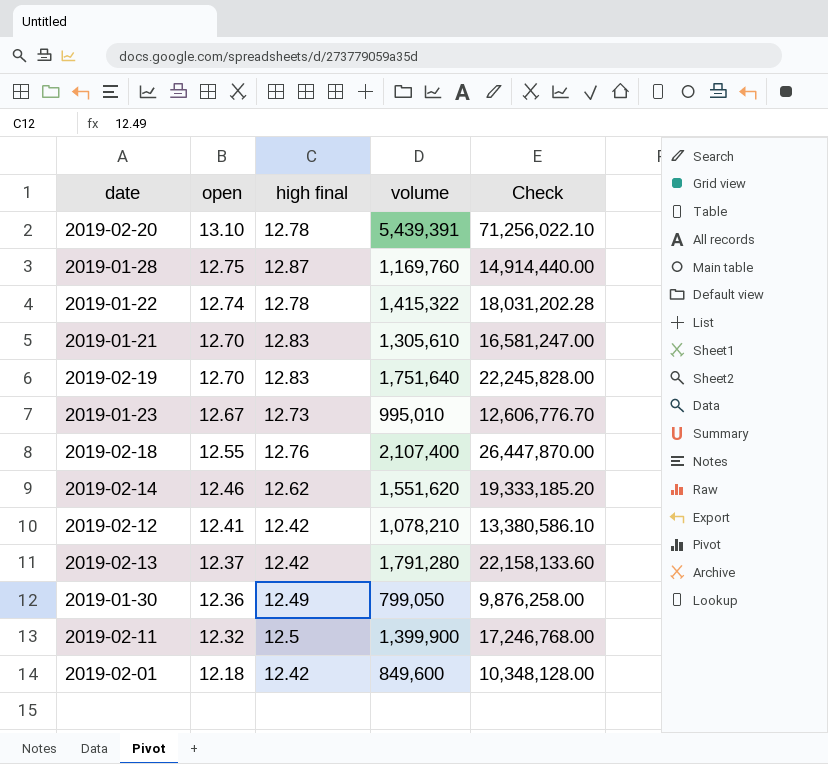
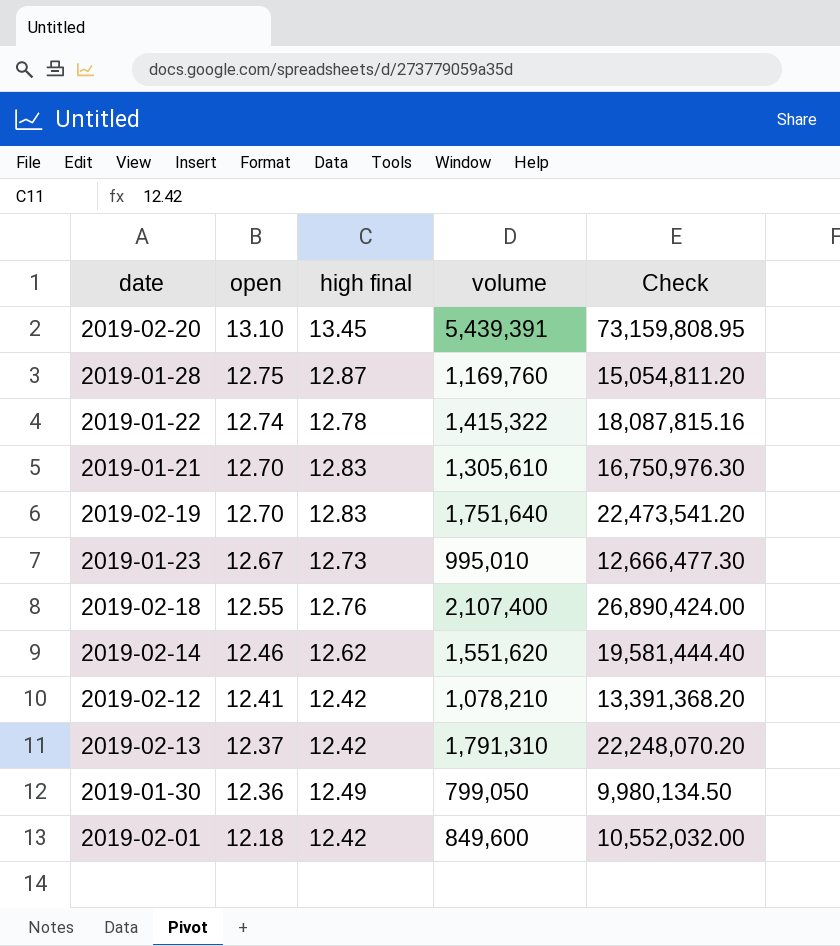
column Check | formula: [open] * [volume] -> [high final] * [volume]
row 2019-02-11: 12.32 | 12.5 | 1,399,900 | 17,246,768.00 -> none
2019-02-20 | high final: 12.78 -> 13.45
2019-02-13 | volume: 1,791,280 -> 1,791,310

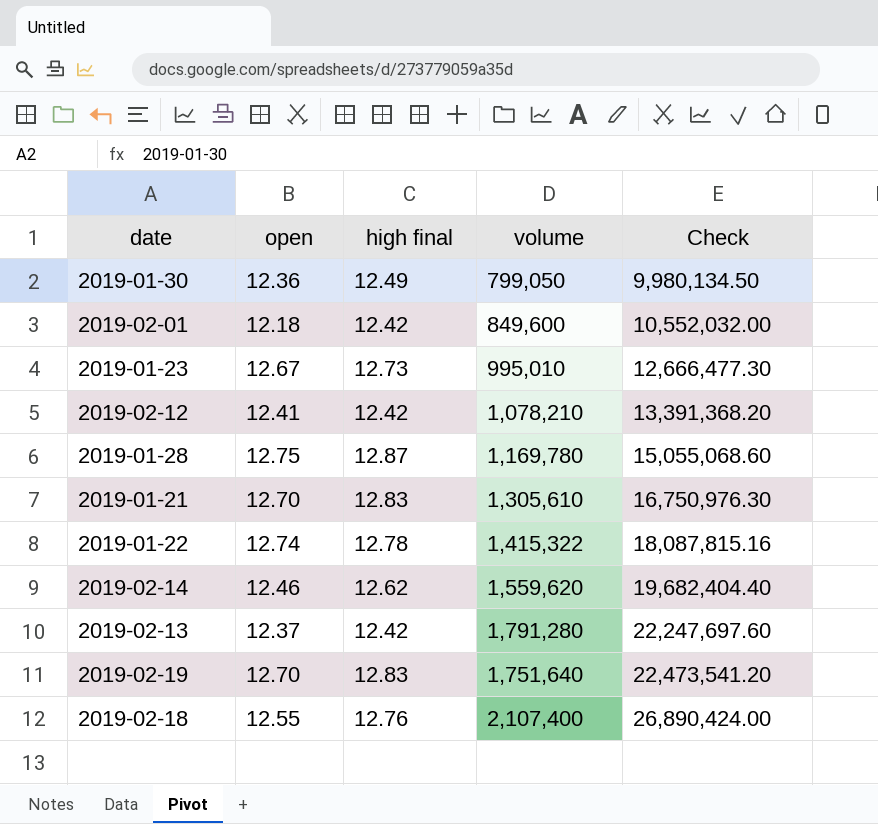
row order: open descending -> Check ascending
row 2019-02-20: 13.10 | 13.45 | 5,439,391 | 73,159,808.95 -> none
2019-01-28 | volume: 1,169,760 -> 1,169,780
2019-01-28 | Check: 15,054,811.20 -> 15,055,068.60
2019-02-14 | volume: 1,551,620 -> 1,559,620
2019-02-14 | Check: 19,581,444.40 -> 19,682,404.40
2019-02-13 | volume: 1,791,310 -> 1,791,280
2019-02-13 | Check: 22,248,070.20 -> 22,247,697.60

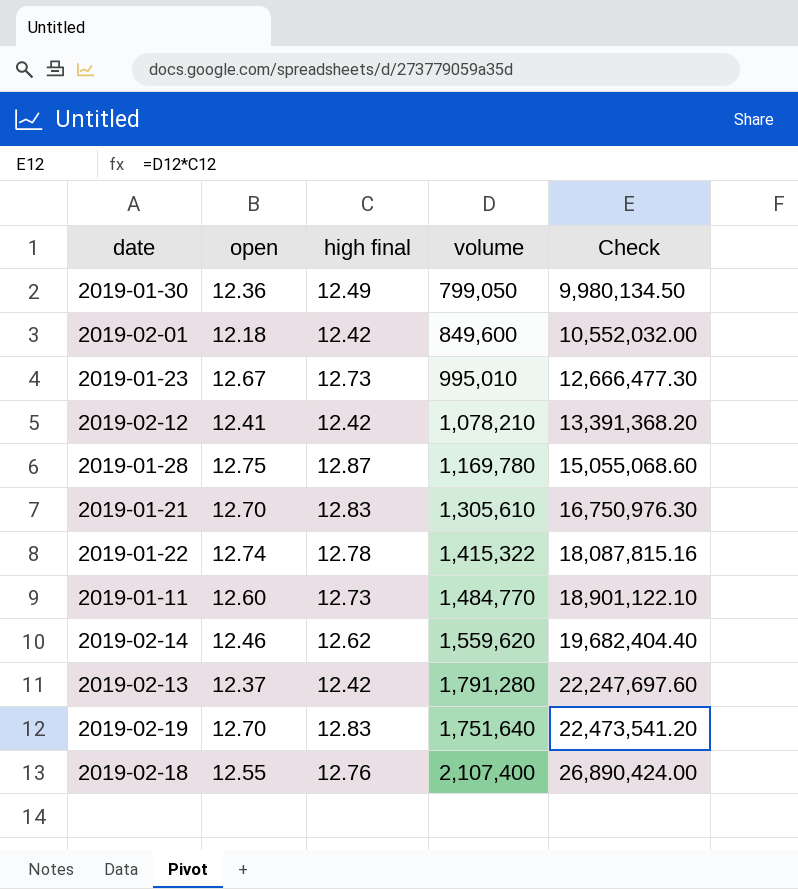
row 2019-01-11: none -> 12.60 | 12.73 | 1,484,770 | 18,901,122.10

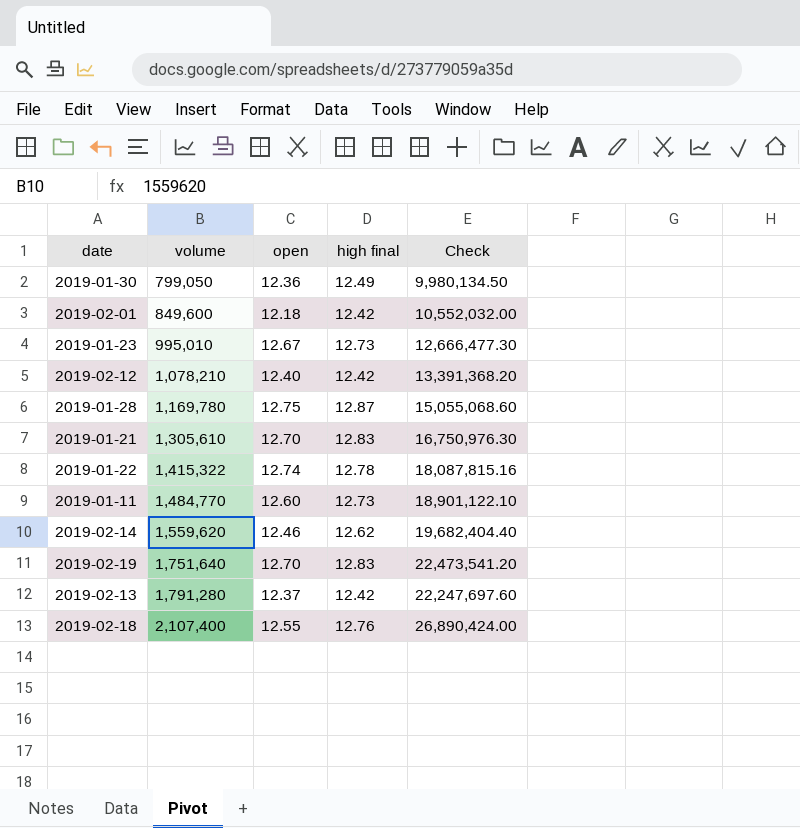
row order: Check ascending -> volume ascending
column volume | position: 4 -> 2
2019-02-12 | open: 12.41 -> 12.40

